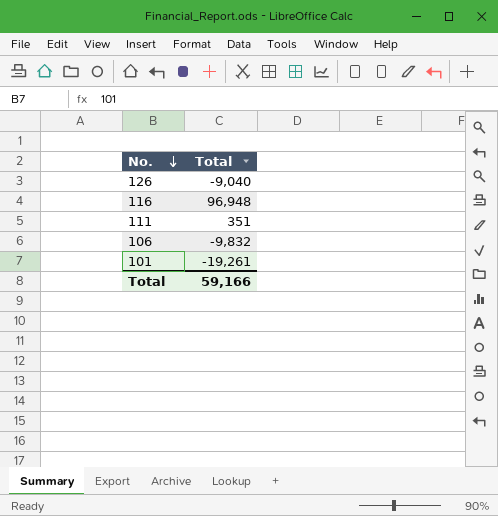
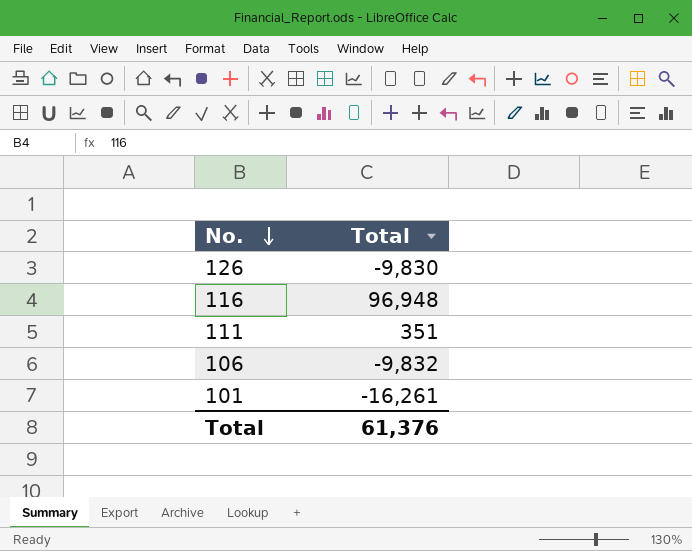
126 | Total: -9,040 -> -9,830
101 | Total: -19,261 -> -16,261
Total | Total: 59,166 -> 61,376

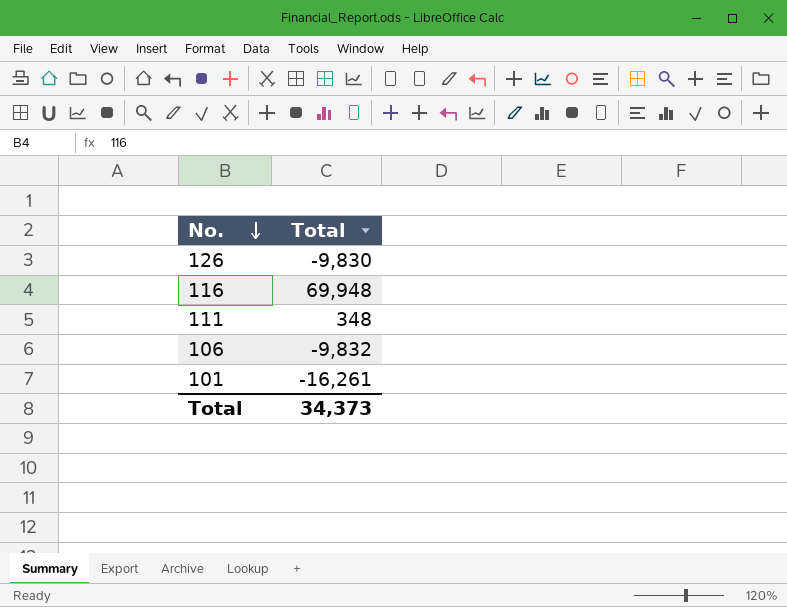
116 | Total: 96,948 -> 69,948
111 | Total: 351 -> 348
Total | Total: 61,376 -> 34,373

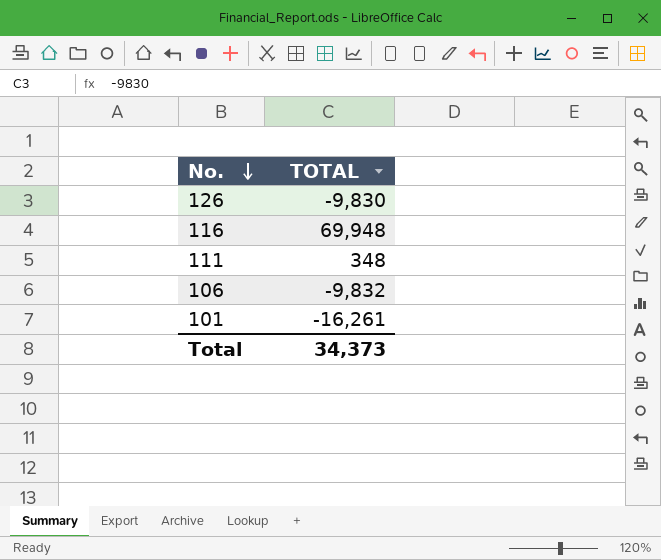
column name: Total -> TOTAL

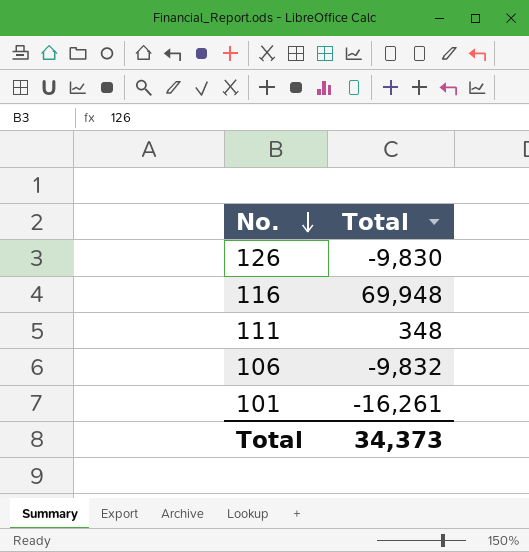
column name: TOTAL -> Total

